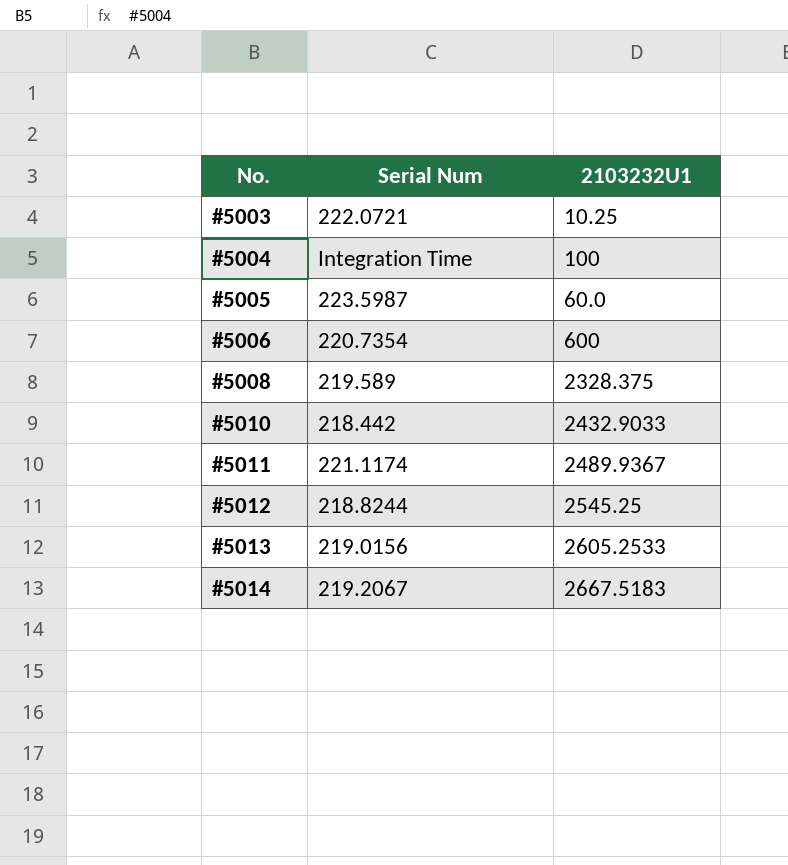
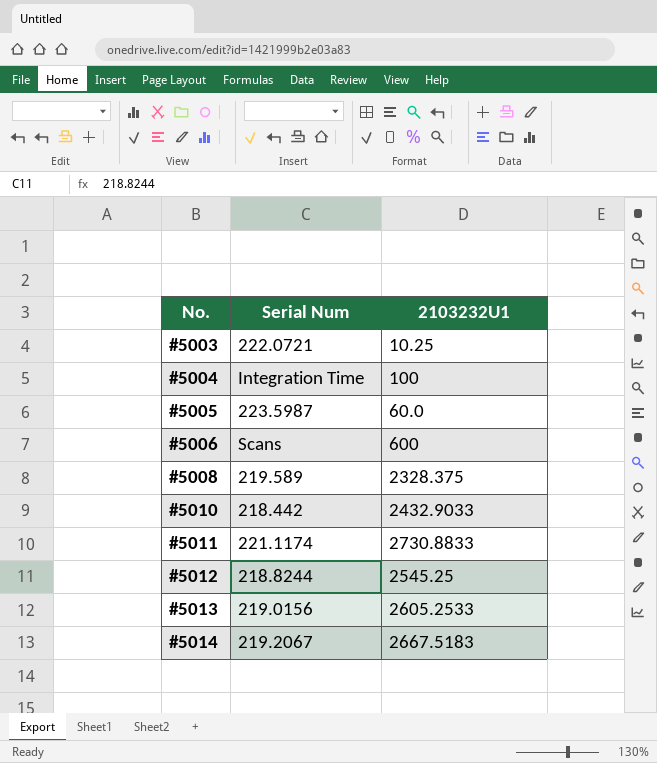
#5006 | Serial Num: 220.7354 -> Scans
#5011 | 2103232U1: 2489.9367 -> 2730.8833

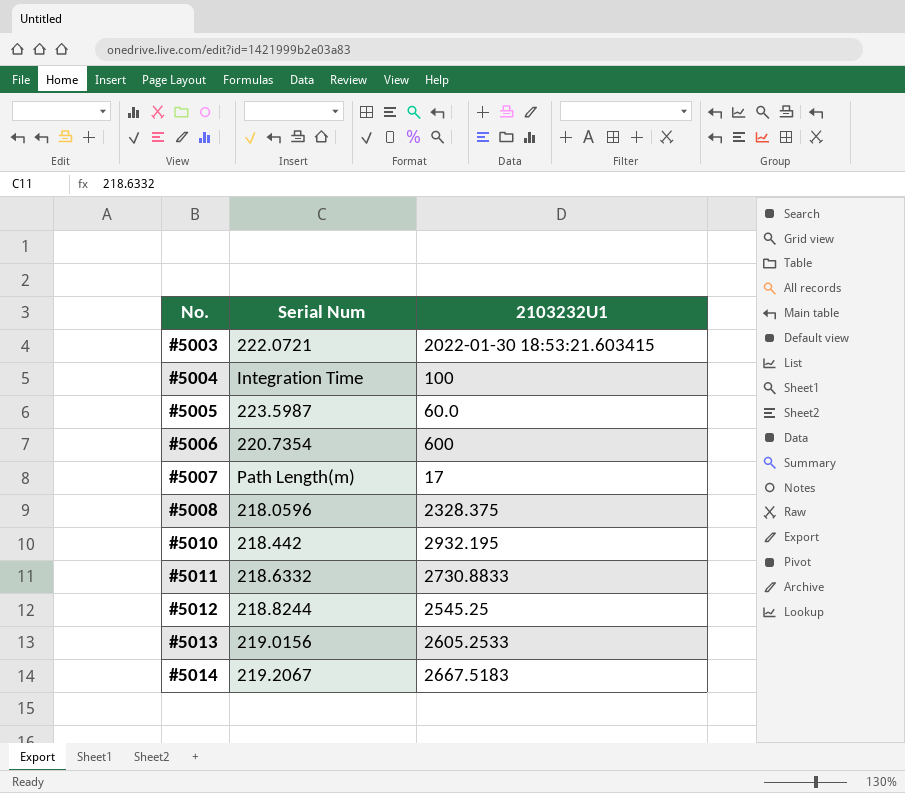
#5003 | 2103232U1: 10.25 -> 2022-01-30 18:53:21.603415
#5006 | Serial Num: Scans -> 220.7354
row #5007: none -> Path Length(m) | 17
#5008 | Serial Num: 219.589 -> 218.0596
#5010 | 2103232U1: 2432.9033 -> 2932.195
#5011 | Serial Num: 221.1174 -> 218.6332

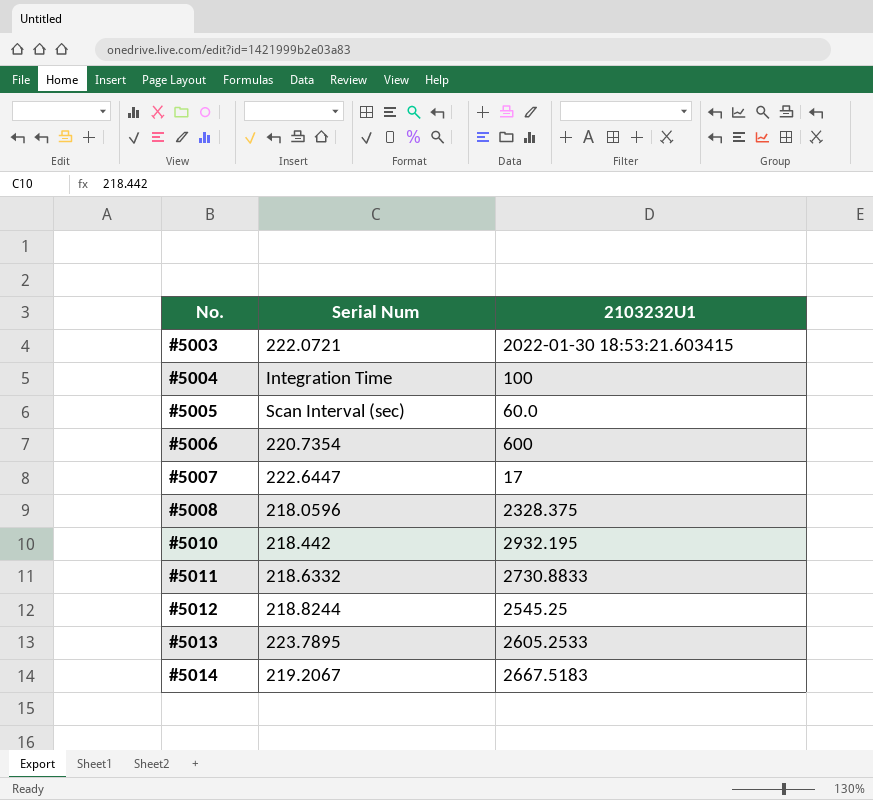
#5005 | Serial Num: 223.5987 -> Scan Interval (sec)
#5007 | Serial Num: Path Length(m) -> 222.6447
#5013 | Serial Num: 219.0156 -> 223.7895

